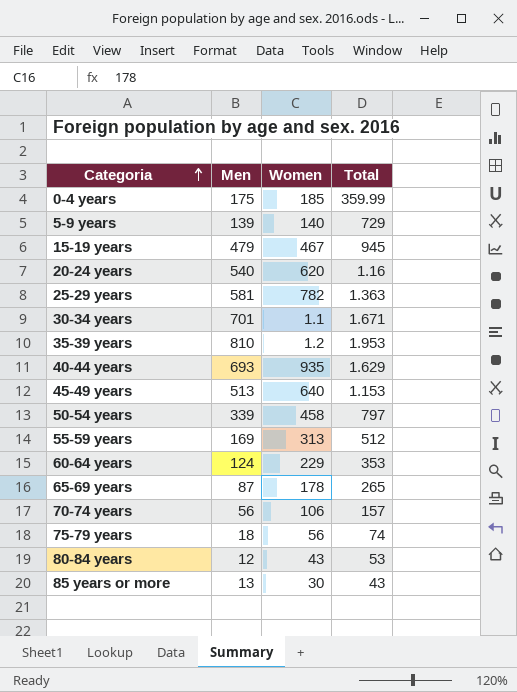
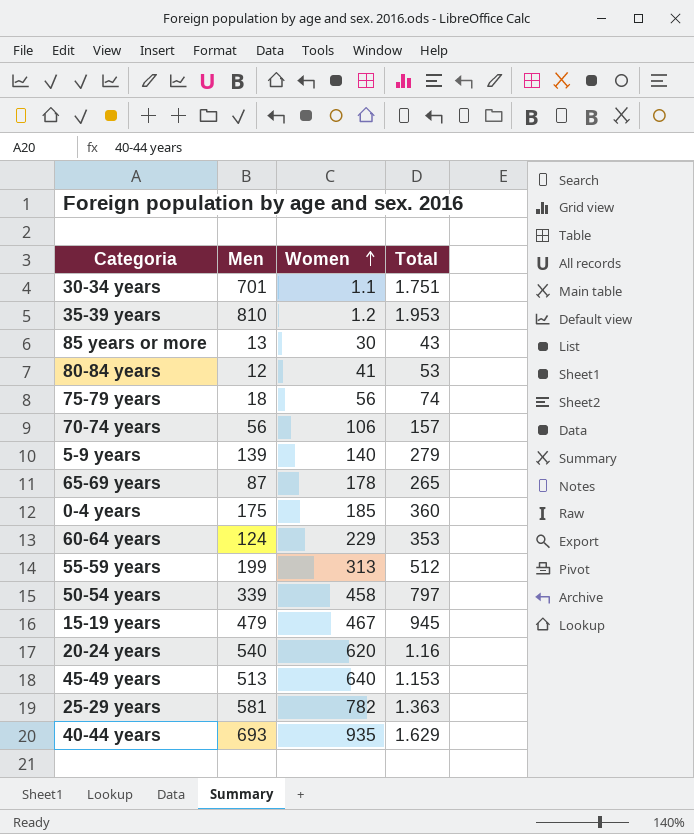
row order: Categoria ascending -> Women ascending
30-34 years | Total: 1.671 -> 1.751
80-84 years | Women: 43 -> 41
5-9 years | Total: 729 -> 279
0-4 years | Total: 359.99 -> 360
55-59 years | Men: 169 -> 199

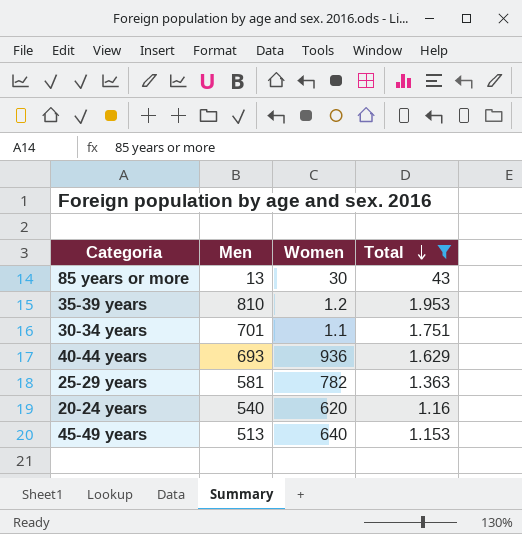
filter: none -> Total <= 43
row order: Women ascending -> Total descending
40-44 years | Women: 935 -> 936

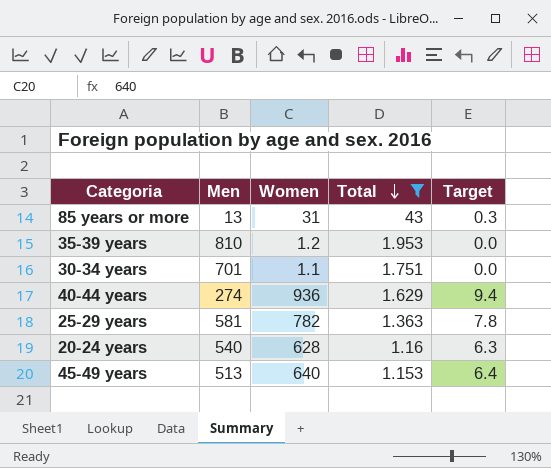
column Target | formula: none -> [Women] * 0.01
85 years or more | Women: 30 -> 31
40-44 years | Men: 693 -> 274
20-24 years | Women: 620 -> 628

